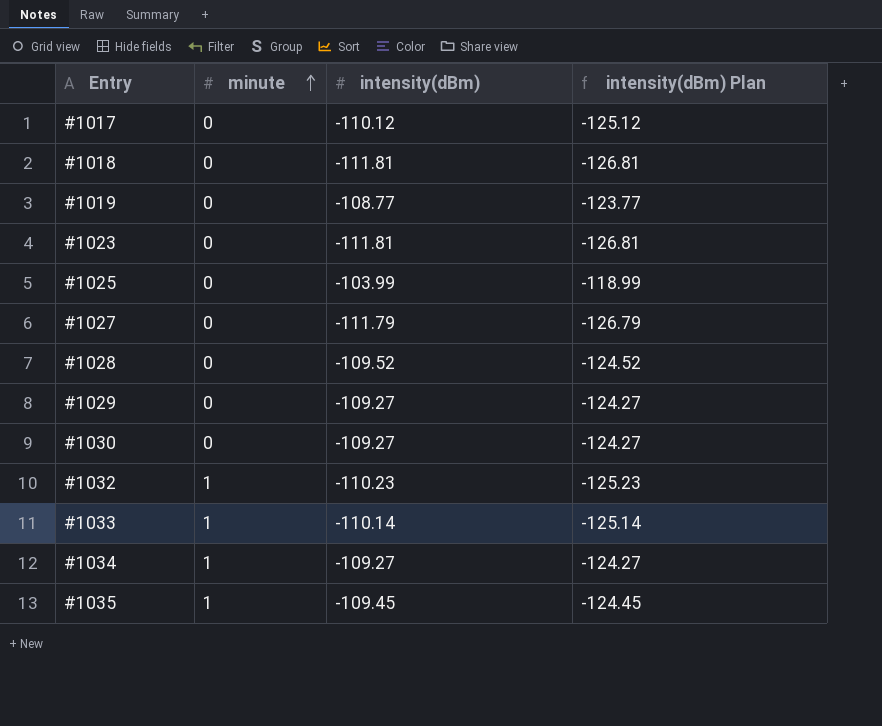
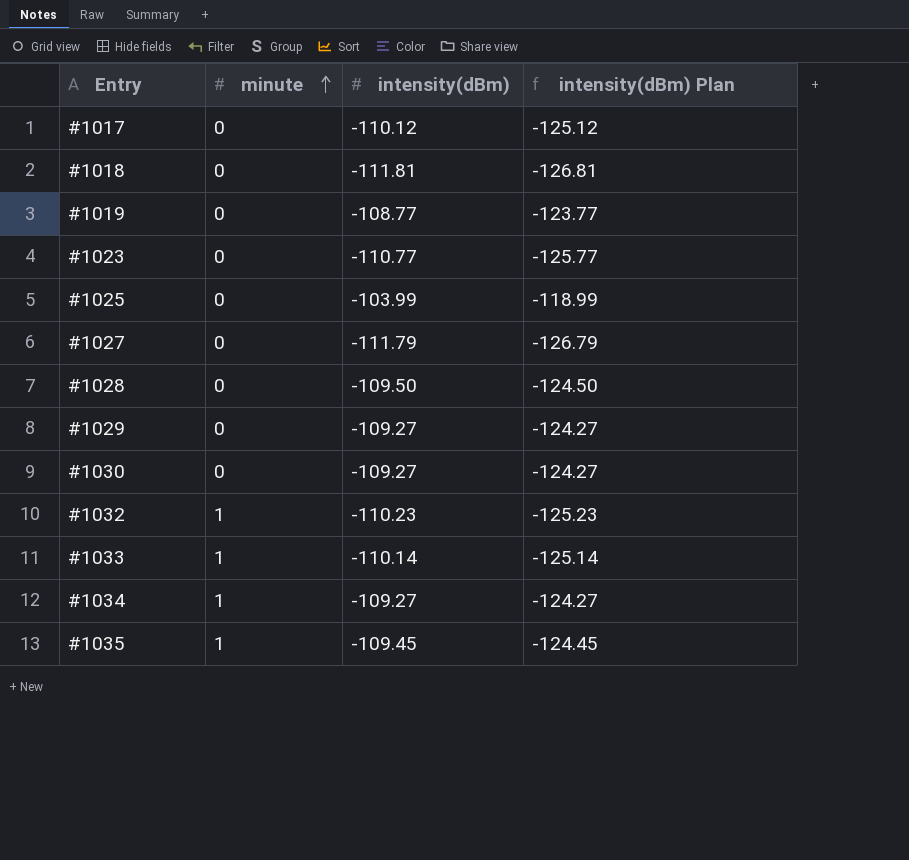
#1023 | intensity(dBm): -111.81 -> -110.77
#1023 | intensity(dBm) Plan: -126.81 -> -125.77
#1028 | intensity(dBm): -109.52 -> -109.50
#1028 | intensity(dBm) Plan: -124.52 -> -124.50

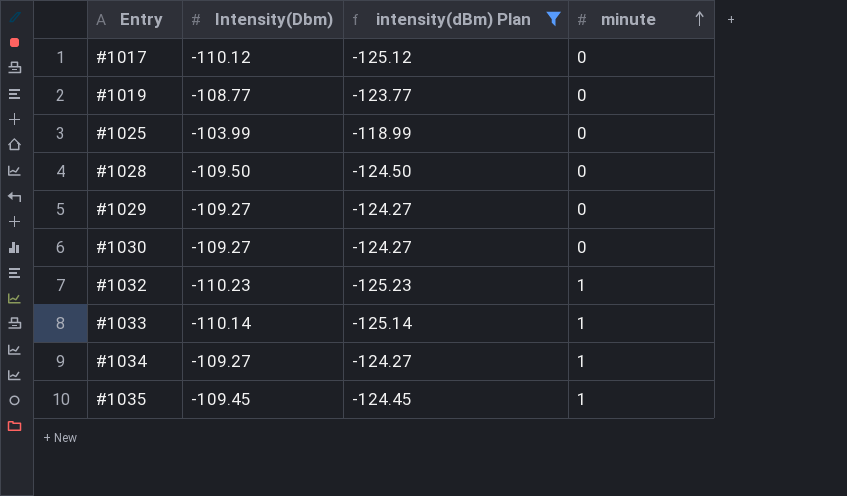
filter: none -> intensity(dBm) Plan >= -125.23
column name: intensity(dBm) -> Intensity(Dbm)
column minute | position: 2 -> 4

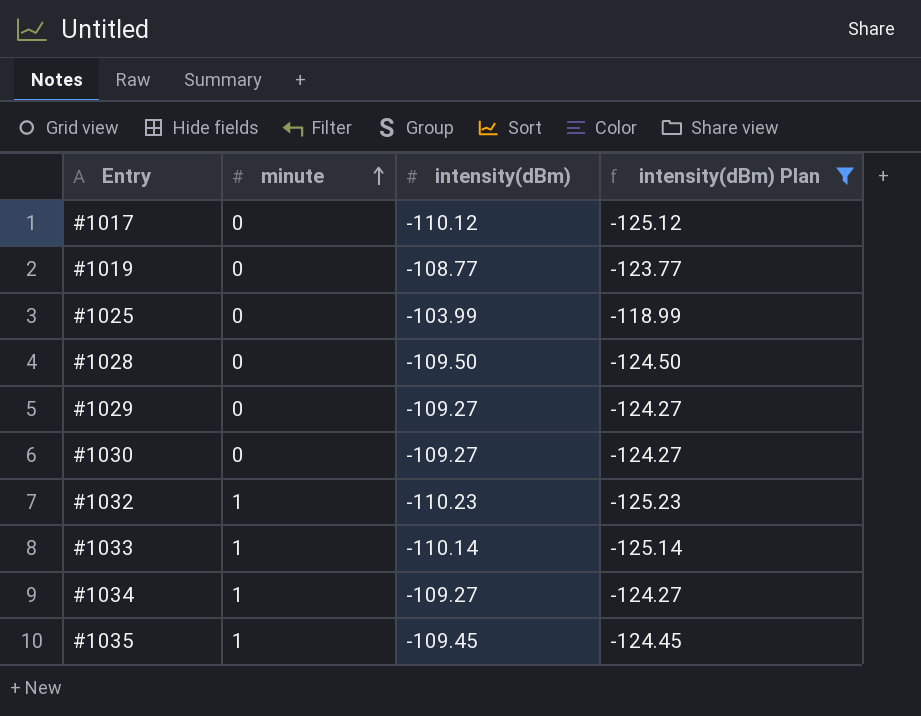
column minute | position: 4 -> 2
column name: Intensity(Dbm) -> intensity(dBm)

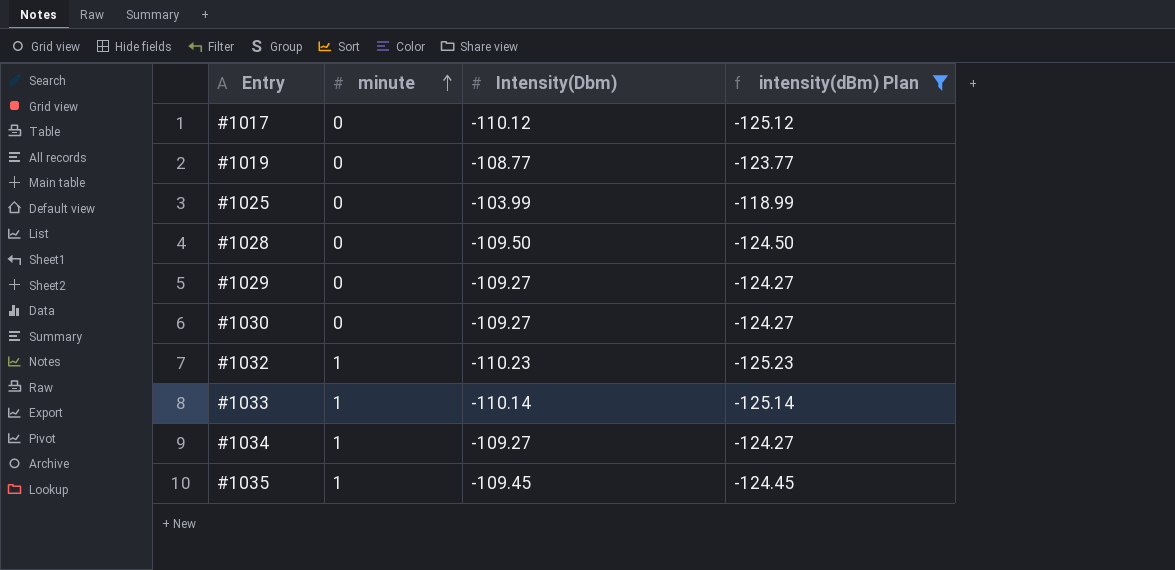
column name: intensity(dBm) -> Intensity(Dbm)

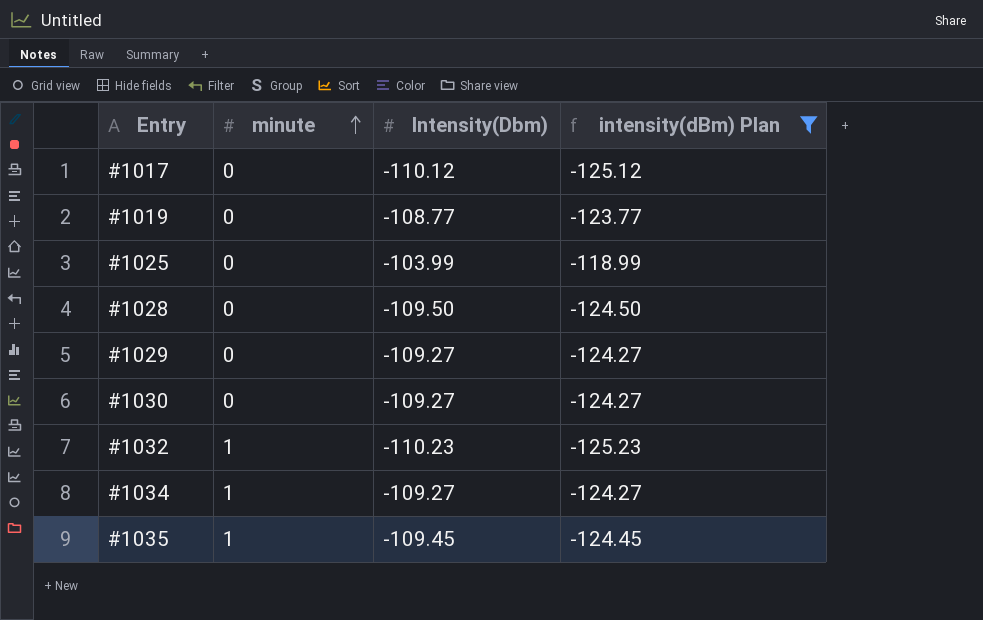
row #1033: 1 | -110.14 | -125.14 -> none

